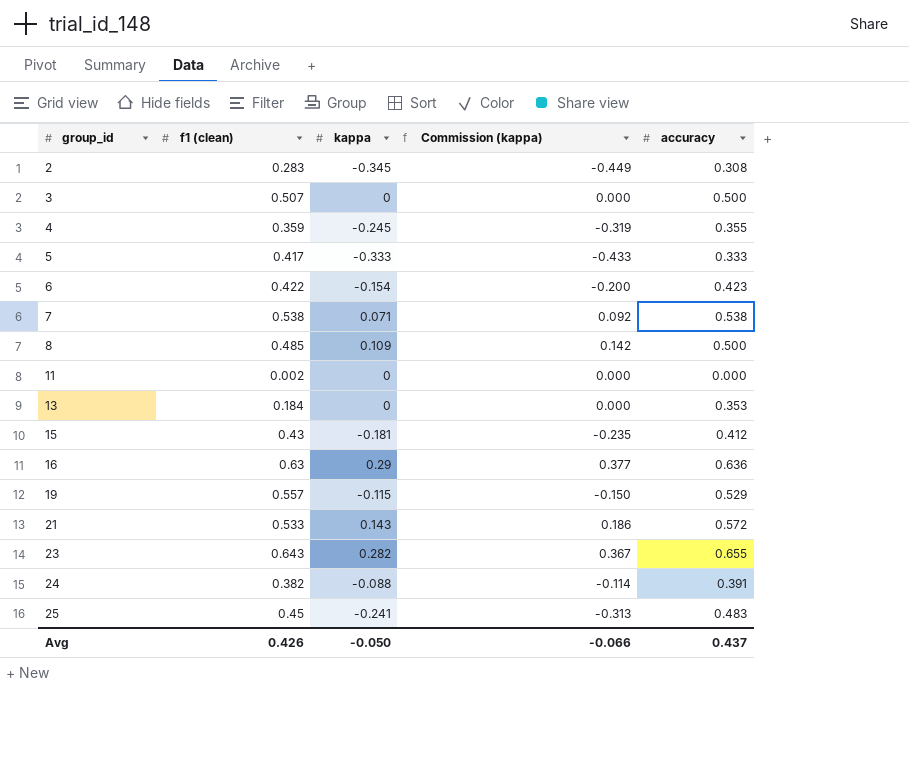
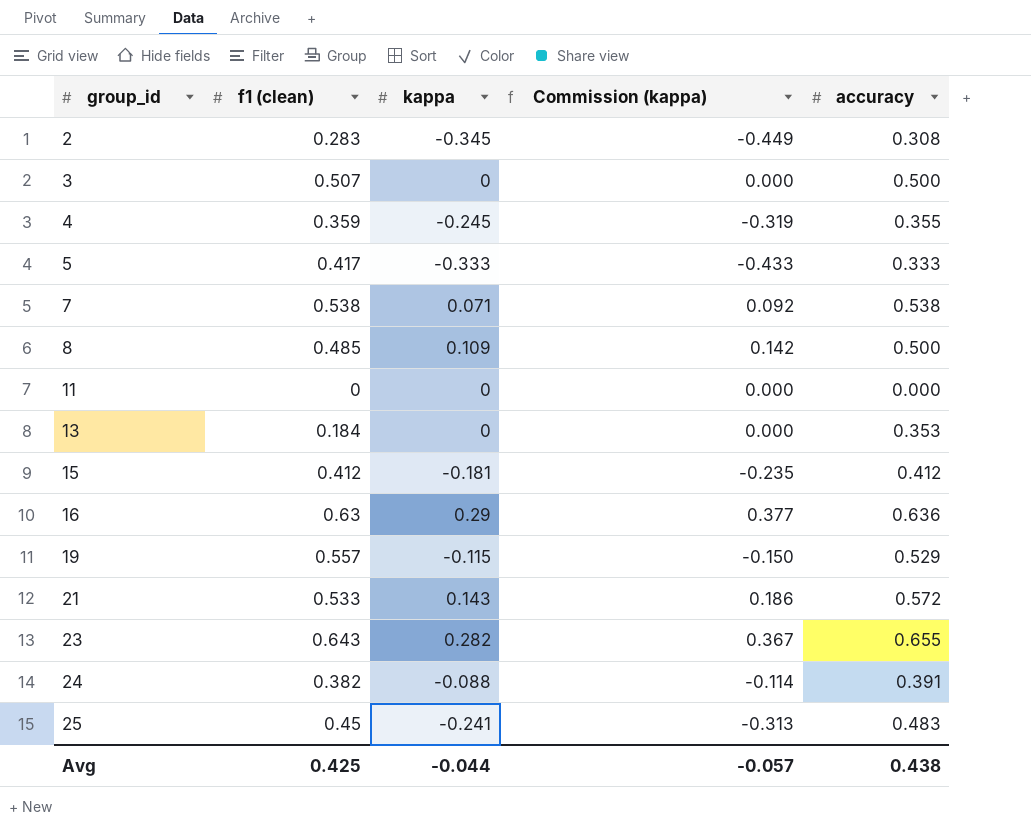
row 6: 0.422 | -0.154 | -0.200 | 0.423 -> none
11 | f1 (clean): 0.002 -> 0
15 | f1 (clean): 0.43 -> 0.412
Avg | f1 (clean): 0.426 -> 0.425
Avg | kappa: -0.050 -> -0.044
Avg | Commission (kappa): -0.066 -> -0.057
Avg | accuracy: 0.437 -> 0.438

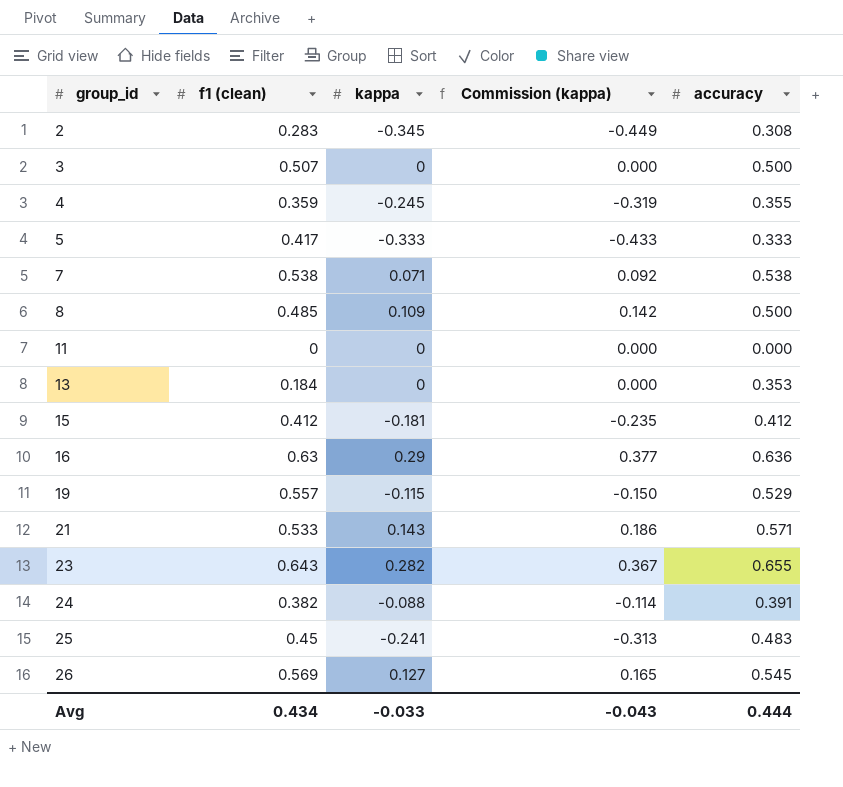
21 | accuracy: 0.572 -> 0.571
row 26: none -> 0.569 | 0.127 | 0.165 | 0.545
Avg | f1 (clean): 0.425 -> 0.434
Avg | kappa: -0.044 -> -0.033
Avg | Commission (kappa): -0.057 -> -0.043
Avg | accuracy: 0.438 -> 0.444

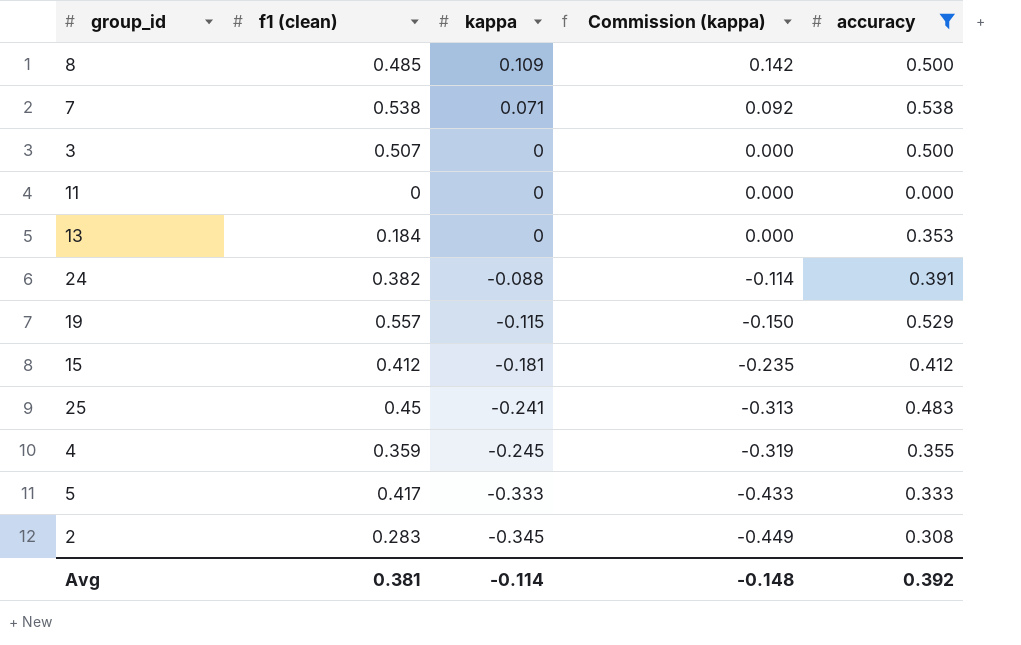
filter: none -> accuracy <= 0.538
row order: group_id ascending -> kappa descending
Avg | f1 (clean): 0.434 -> 0.381
Avg | kappa: -0.033 -> -0.114
Avg | Commission (kappa): -0.043 -> -0.148
Avg | accuracy: 0.444 -> 0.392

